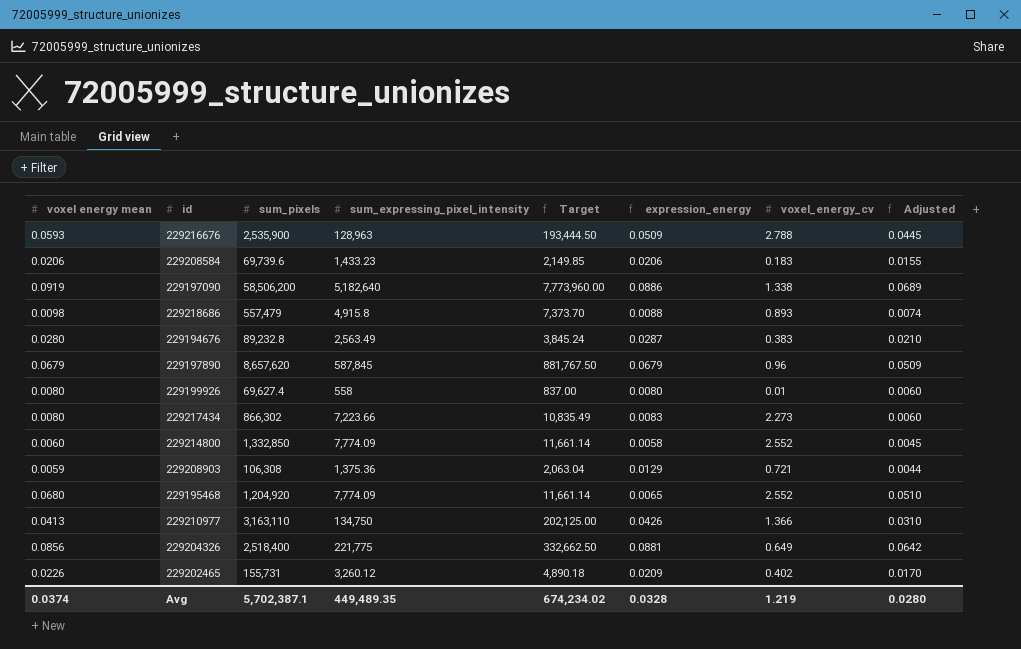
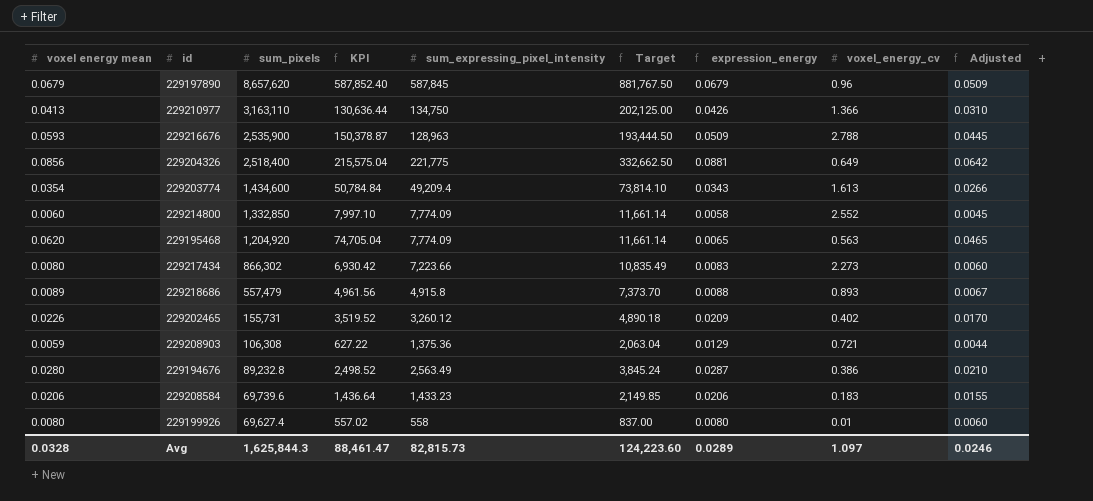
row order: none -> sum_pixels descending
column KPI | formula: none -> [voxel energy mean] * [sum_pixels]
row 229197090: 0.0919 | 58,506,200 | 5,182,640 | 7,773,960.00 | 0.0886 | 1.338 | 0.0689 -> none
row 229203774: none -> 0.0354 | 1,434,600 | 50,784.84 | 49,209.4 | 73,814.10 | 0.0343 | 1.613 | 0.0266
229195468 | voxel energy mean: 0.0680 -> 0.0620
229195468 | voxel_energy_cv: 2.552 -> 0.563
229195468 | Adjusted: 0.0510 -> 0.0465
229218686 | voxel energy mean: 0.0098 -> 0.0089
229218686 | Adjusted: 0.0074 -> 0.0067
229194676 | voxel_energy_cv: 0.383 -> 0.386
Avg | voxel energy mean: 0.0374 -> 0.0328
Avg | sum_pixels: 5,702,387.1 -> 1,625,844.3
Avg | sum_expressing_pixel_intensity: 449,489.35 -> 82,815.73
Avg | Target: 674,234.02 -> 124,223.60
Avg | expression_energy: 0.0328 -> 0.0289
Avg | voxel_energy_cv: 1.219 -> 1.097
Avg | Adjusted: 0.0280 -> 0.0246

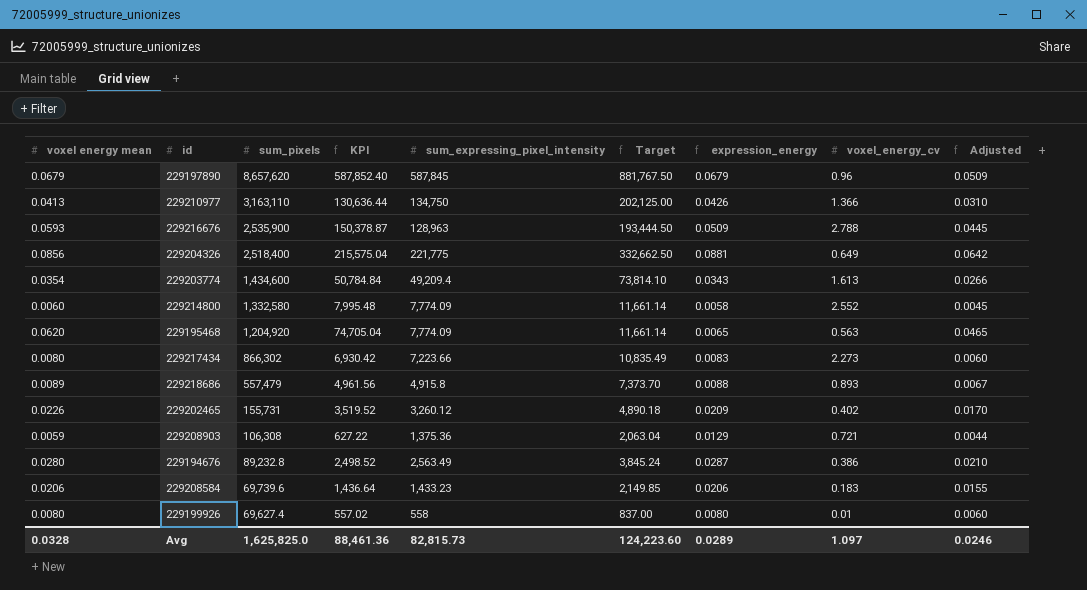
229214800 | sum_pixels: 1,332,850 -> 1,332,580
229214800 | KPI: 7,997.10 -> 7,995.48
Avg | sum_pixels: 1,625,844.3 -> 1,625,825.0
Avg | KPI: 88,461.47 -> 88,461.36

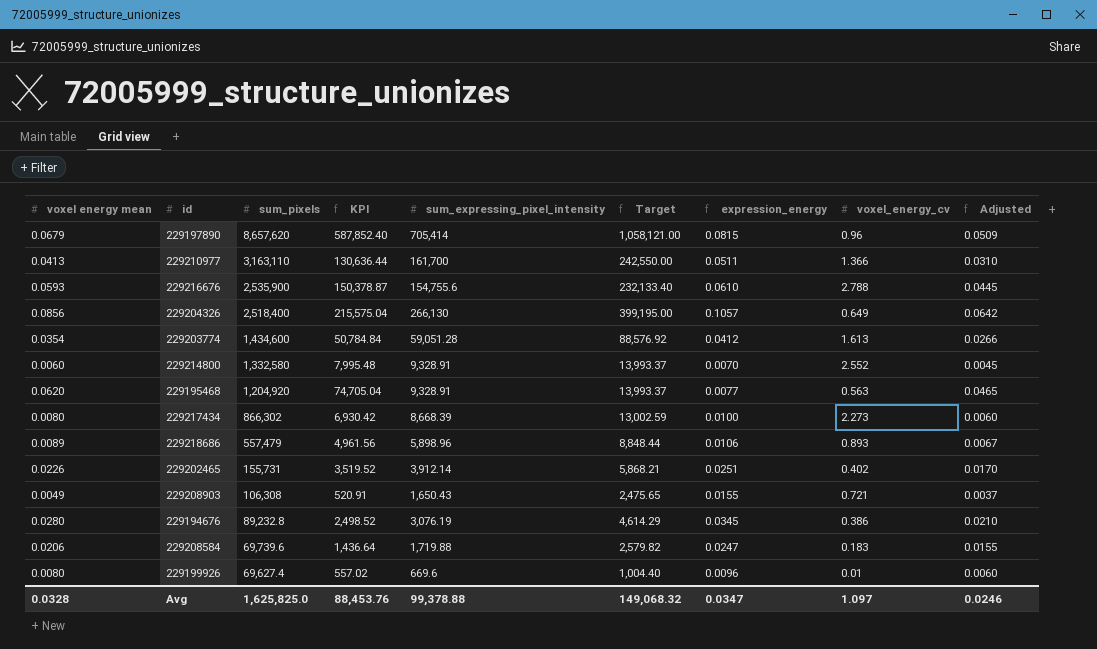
229197890 | sum_expressing_pixel_intensity: 587,845 -> 705,414
229197890 | Target: 881,767.50 -> 1,058,121.00
229197890 | expression_energy: 0.0679 -> 0.0815
229210977 | sum_expressing_pixel_intensity: 134,750 -> 161,700
229210977 | Target: 202,125.00 -> 242,550.00
229210977 | expression_energy: 0.0426 -> 0.0511
229216676 | sum_expressing_pixel_intensity: 128,963 -> 154,755.6
229216676 | Target: 193,444.50 -> 232,133.40
229216676 | expression_energy: 0.0509 -> 0.0610
229204326 | sum_expressing_pixel_intensity: 221,775 -> 266,130
229204326 | Target: 332,662.50 -> 399,195.00
229204326 | expression_energy: 0.0881 -> 0.1057
229203774 | sum_expressing_pixel_intensity: 49,209.4 -> 59,051.28
229203774 | Target: 73,814.10 -> 88,576.92
229203774 | expression_energy: 0.0343 -> 0.0412
229214800 | sum_expressing_pixel_intensity: 7,774.09 -> 9,328.91
229214800 | Target: 11,661.14 -> 13,993.37
229214800 | expression_energy: 0.0058 -> 0.0070
229195468 | sum_expressing_pixel_intensity: 7,774.09 -> 9,328.91
229195468 | Target: 11,661.14 -> 13,993.37
229195468 | expression_energy: 0.0065 -> 0.0077
229217434 | sum_expressing_pixel_intensity: 7,223.66 -> 8,668.39
229217434 | Target: 10,835.49 -> 13,002.59
229217434 | expression_energy: 0.0083 -> 0.0100
229218686 | sum_expressing_pixel_intensity: 4,915.8 -> 5,898.96
229218686 | Target: 7,373.70 -> 8,848.44
229218686 | expression_energy: 0.0088 -> 0.0106
229202465 | sum_expressing_pixel_intensity: 3,260.12 -> 3,912.14
229202465 | Target: 4,890.18 -> 5,868.21
229202465 | expression_energy: 0.0209 -> 0.0251
229208903 | voxel energy mean: 0.0059 -> 0.0049
229208903 | KPI: 627.22 -> 520.91
229208903 | sum_expressing_pixel_intensity: 1,375.36 -> 1,650.43
229208903 | Target: 2,063.04 -> 2,475.65
229208903 | expression_energy: 0.0129 -> 0.0155
229208903 | Adjusted: 0.0044 -> 0.0037
229194676 | sum_expressing_pixel_intensity: 2,563.49 -> 3,076.19
229194676 | Target: 3,845.24 -> 4,614.29
229194676 | expression_energy: 0.0287 -> 0.0345
229208584 | sum_expressing_pixel_intensity: 1,433.23 -> 1,719.88
229208584 | Target: 2,149.85 -> 2,579.82
229208584 | expression_energy: 0.0206 -> 0.0247
229199926 | sum_expressing_pixel_intensity: 558 -> 669.6
229199926 | Target: 837.00 -> 1,004.40
229199926 | expression_energy: 0.0080 -> 0.0096
Avg | KPI: 88,461.36 -> 88,453.76
Avg | sum_expressing_pixel_intensity: 82,815.73 -> 99,378.88
Avg | Target: 124,223.60 -> 149,068.32
Avg | expression_energy: 0.0289 -> 0.0347

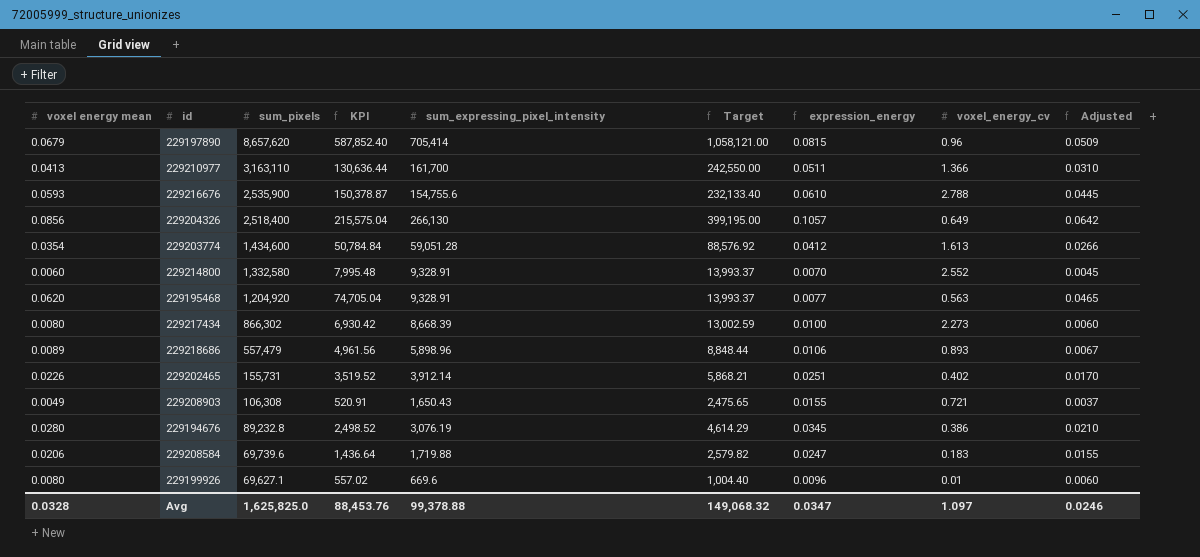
229199926 | sum_pixels: 69,627.4 -> 69,627.1

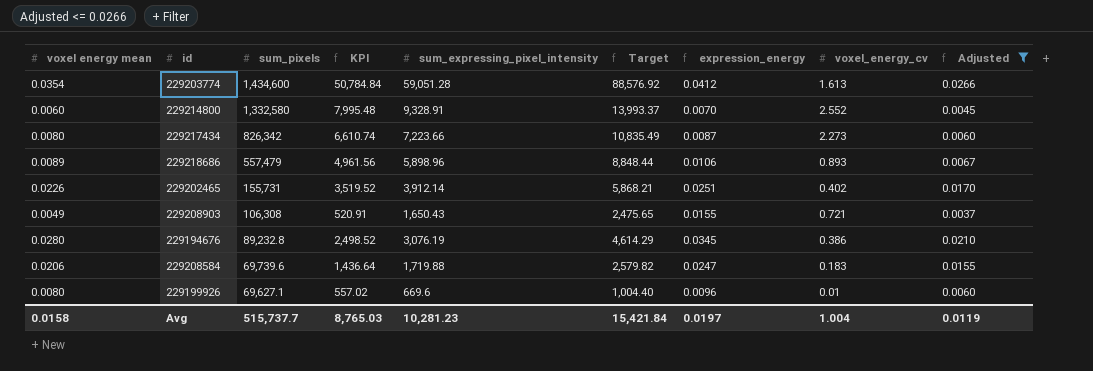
filter: none -> Adjusted <= 0.0266
229217434 | sum_pixels: 866,302 -> 826,342
229217434 | KPI: 6,930.42 -> 6,610.74
229217434 | sum_expressing_pixel_intensity: 8,668.39 -> 7,223.66
229217434 | Target: 13,002.59 -> 10,835.49
229217434 | expression_energy: 0.0100 -> 0.0087
Avg | voxel energy mean: 0.0328 -> 0.0158
Avg | sum_pixels: 1,625,825.0 -> 515,737.7
Avg | KPI: 88,453.76 -> 8,765.03
Avg | sum_expressing_pixel_intensity: 99,378.88 -> 10,281.23
Avg | Target: 149,068.32 -> 15,421.84
Avg | expression_energy: 0.0347 -> 0.0197
Avg | voxel_energy_cv: 1.097 -> 1.004
Avg | Adjusted: 0.0246 -> 0.0119

